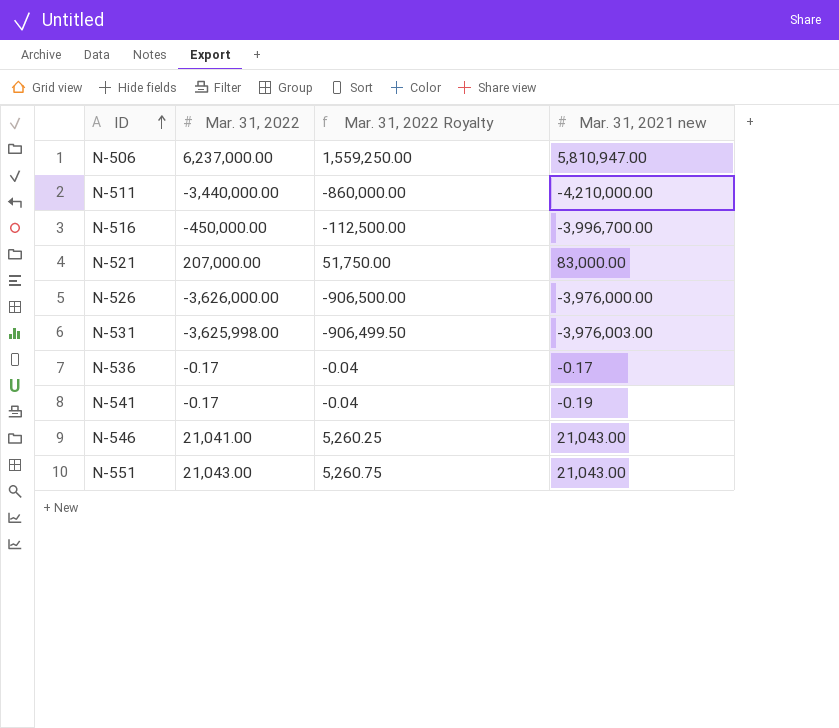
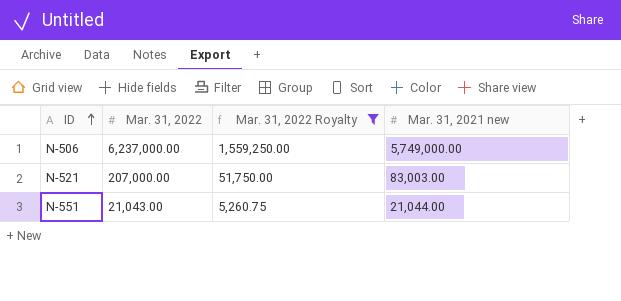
filter: none -> Mar. 31, 2022 Royalty >= 5,260.75
N-506 | Mar. 31, 2021 new: 5,810,947.00 -> 5,749,000.00
N-521 | Mar. 31, 2021 new: 83,000.00 -> 83,003.00
N-551 | Mar. 31, 2021 new: 21,043.00 -> 21,044.00

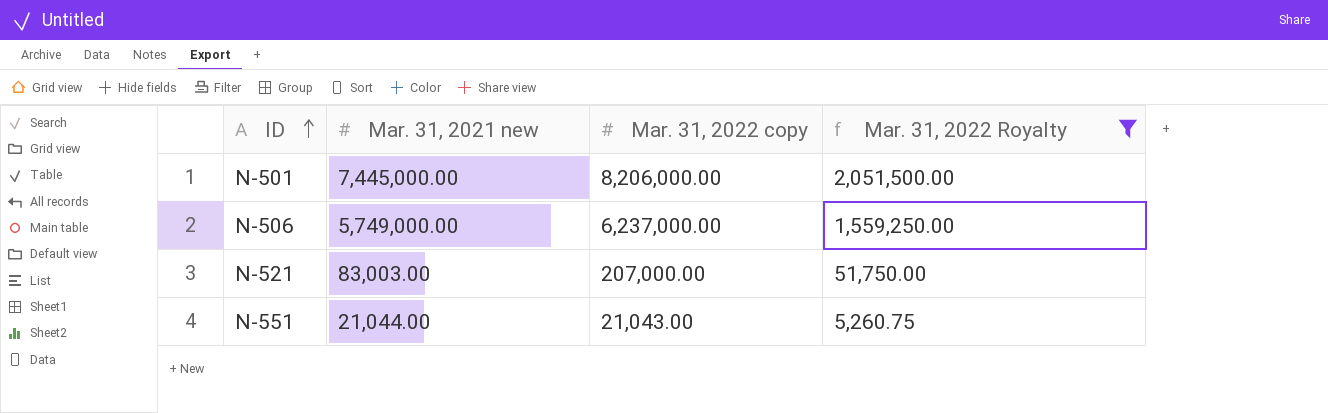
column Mar. 31, 2021 new | position: 4 -> 2
column name: Mar. 31, 2022 -> Mar. 31, 2022 copy
row N-501: none -> 7,445,000.00 | 8,206,000.00 | 2,051,500.00

